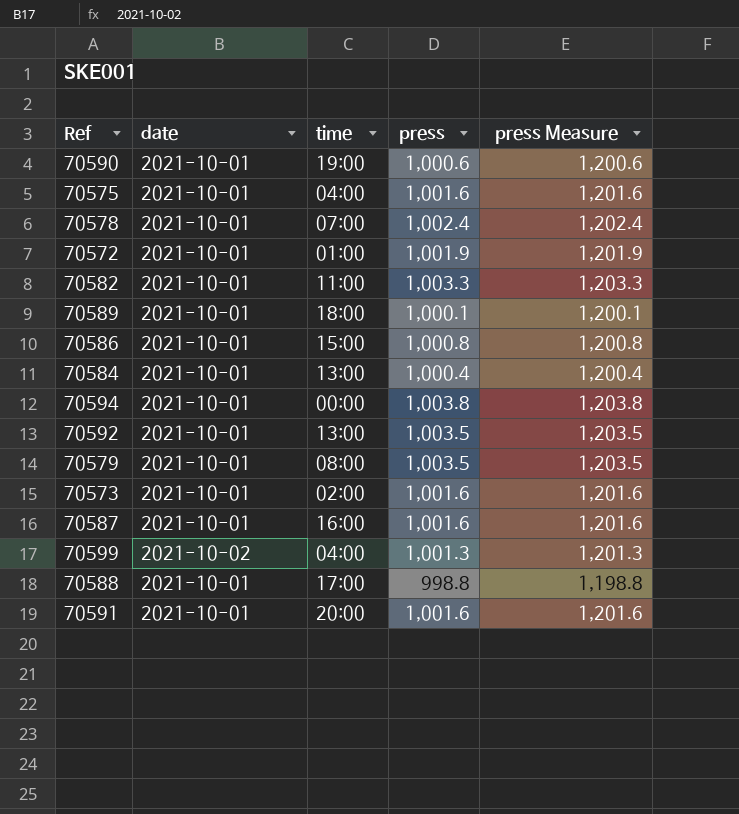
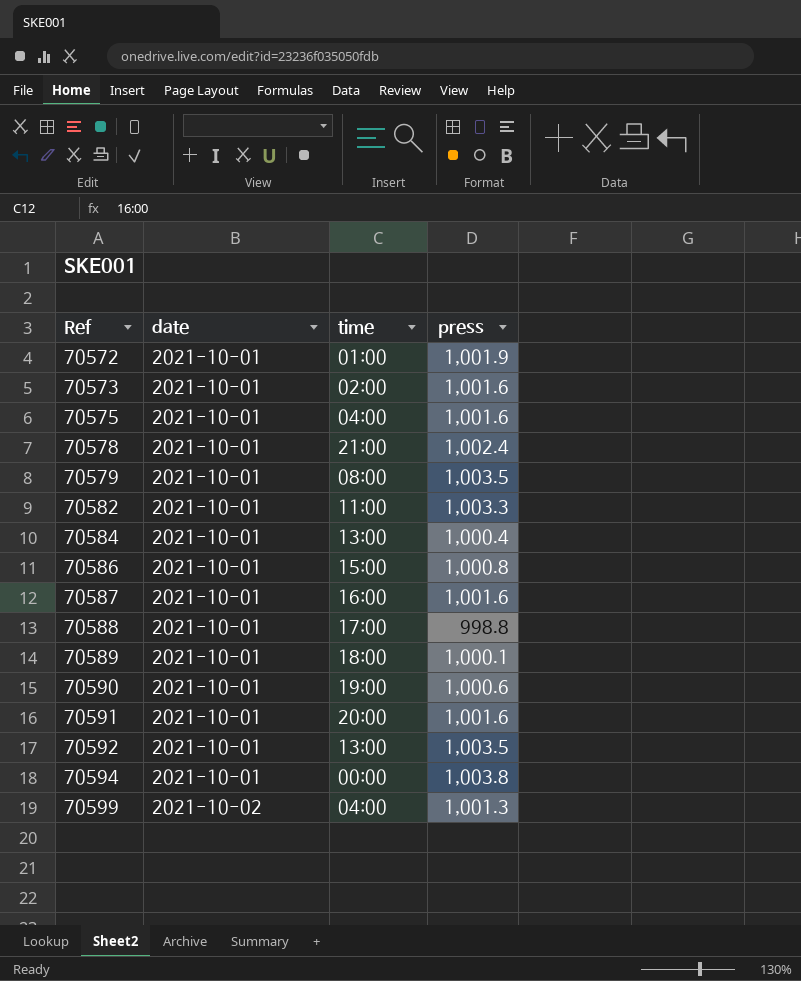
row order: none -> Ref ascending
column press Measure | formula: [press] + 200 -> none
70578 | time: 07:00 -> 21:00

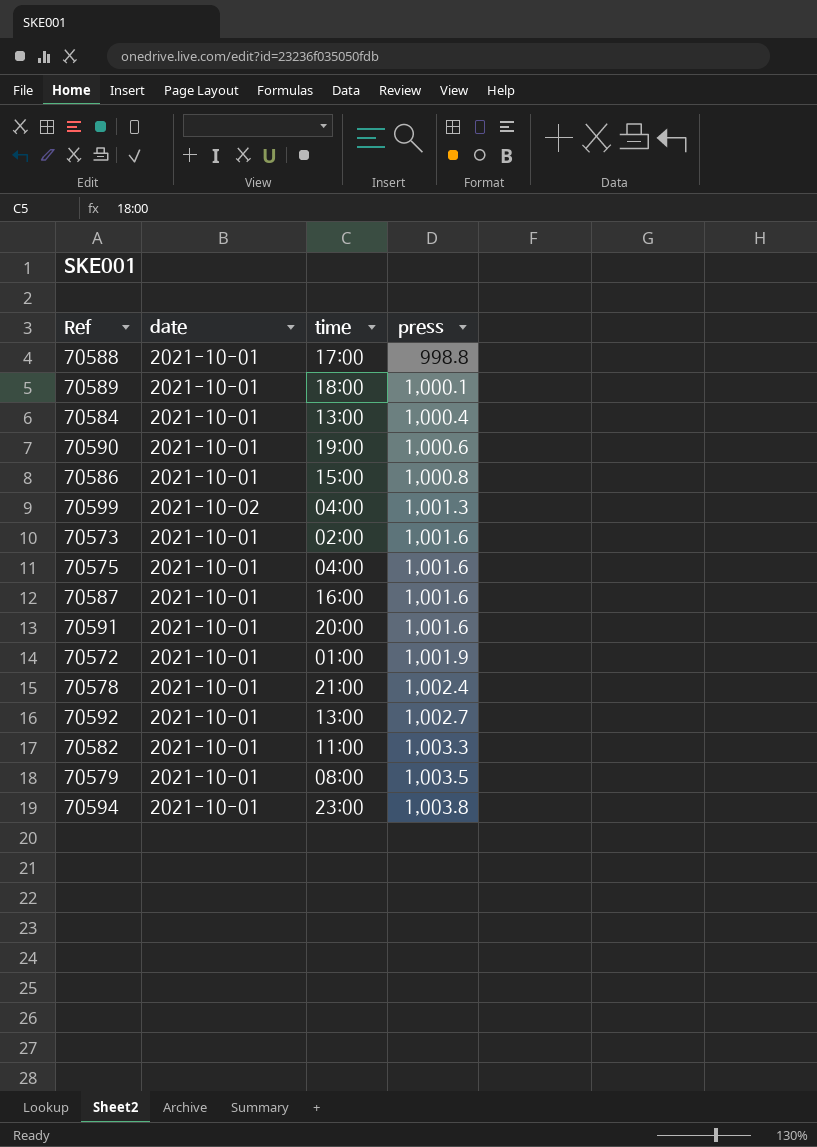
row order: Ref ascending -> press ascending
70592 | press: 1,003.5 -> 1,002.7
70594 | time: 00:00 -> 23:00

